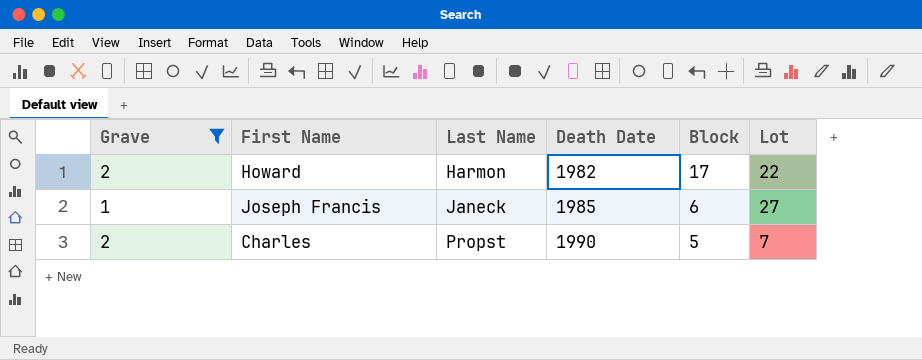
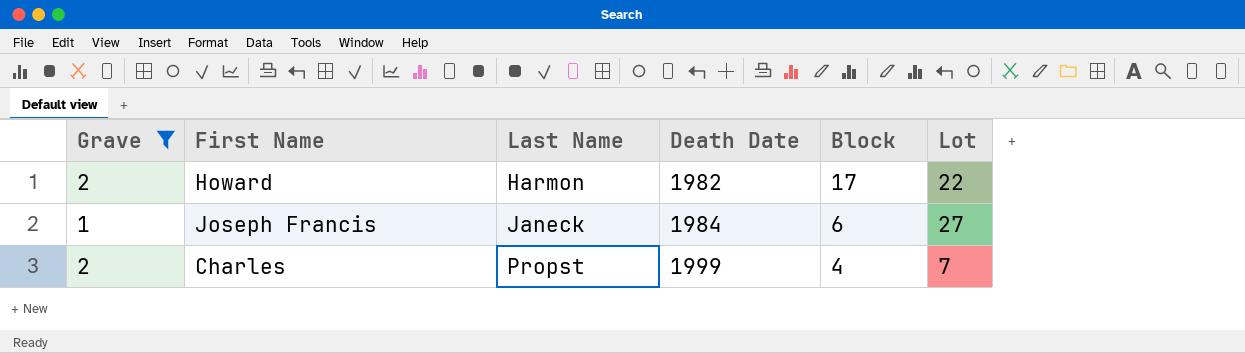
Joseph Francis | Death Date: 1985 -> 1984
Charles | Death Date: 1990 -> 1999
Charles | Block: 5 -> 4

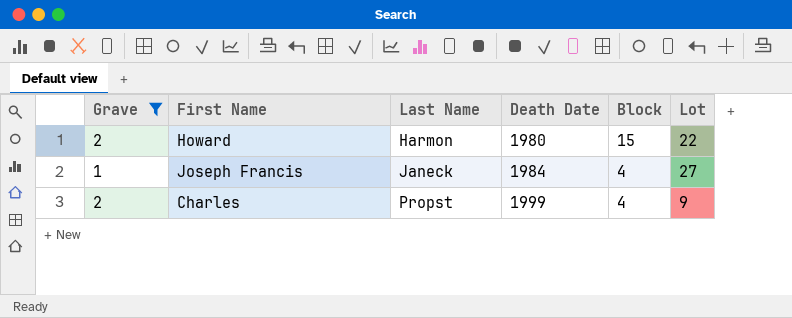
Howard | Death Date: 1982 -> 1980
Howard | Block: 17 -> 15
Joseph Francis | Block: 6 -> 4
Charles | Lot: 7 -> 9

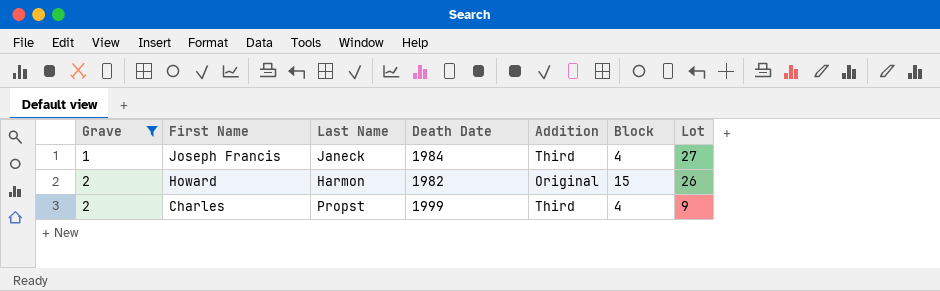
row order: Last Name ascending -> Grave ascending
column Addition | position: none -> 5
Howard | Death Date: 1980 -> 1982
Howard | Lot: 22 -> 26

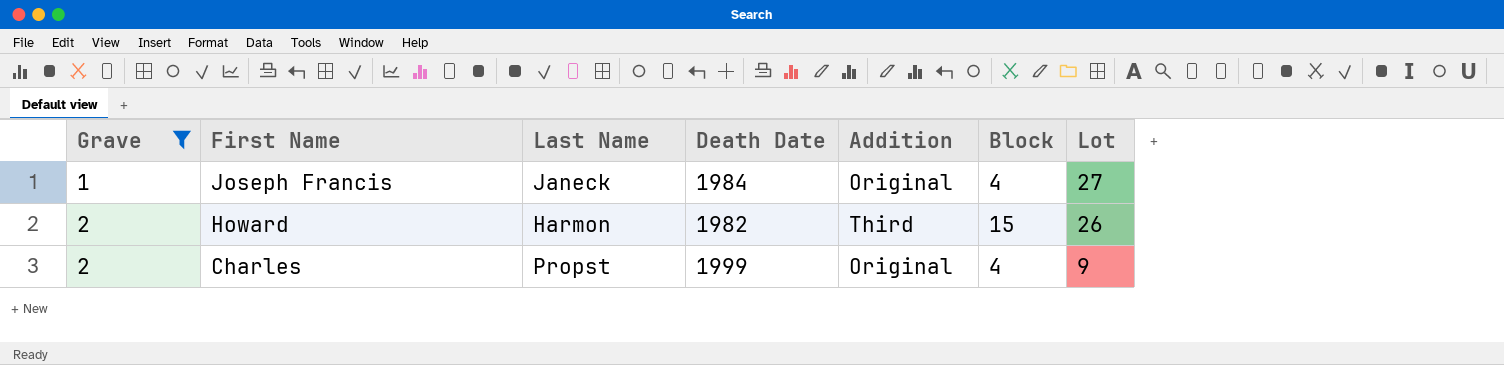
Joseph Francis | Addition: Third -> Original
Howard | Addition: Original -> Third
Charles | Addition: Third -> Original

